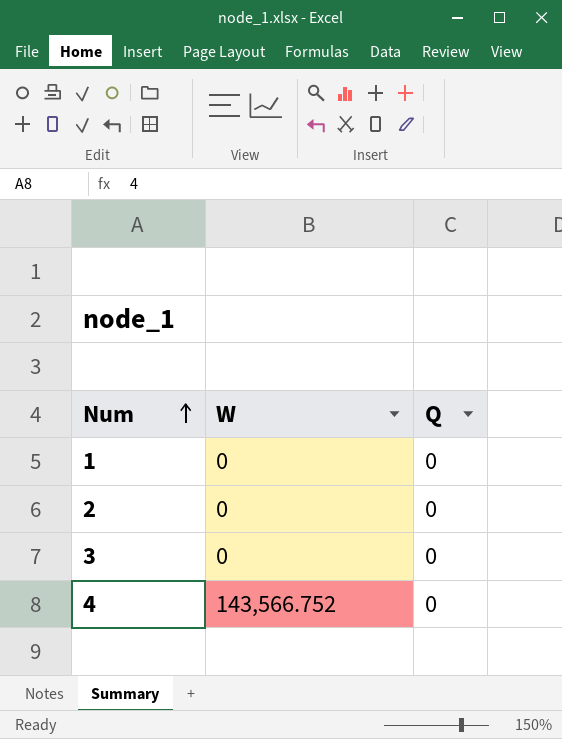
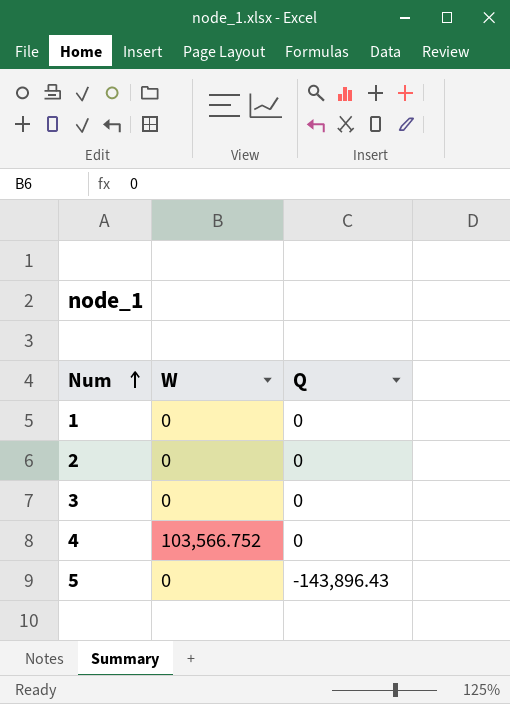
4 | W: 143,566.752 -> 103,566.752
row 5: none -> 0 | -143,896.43

